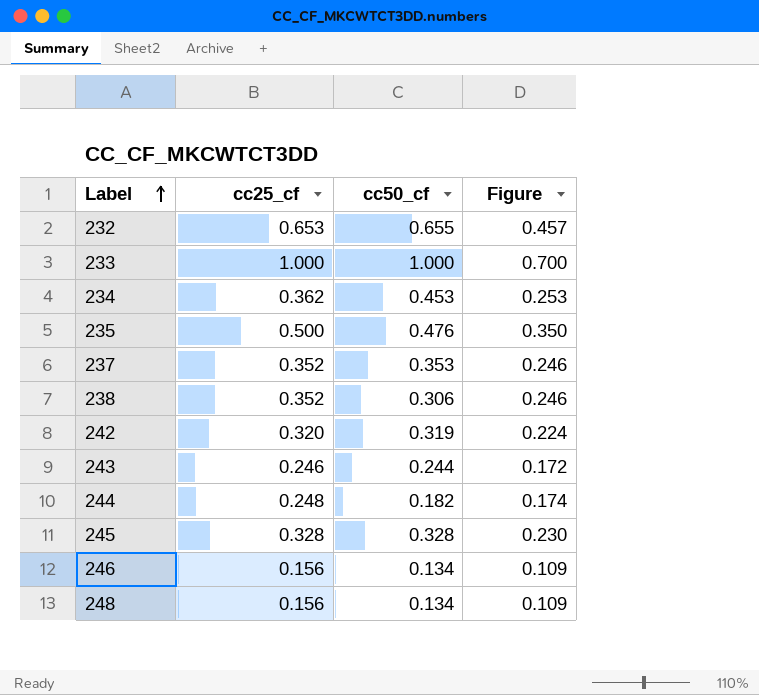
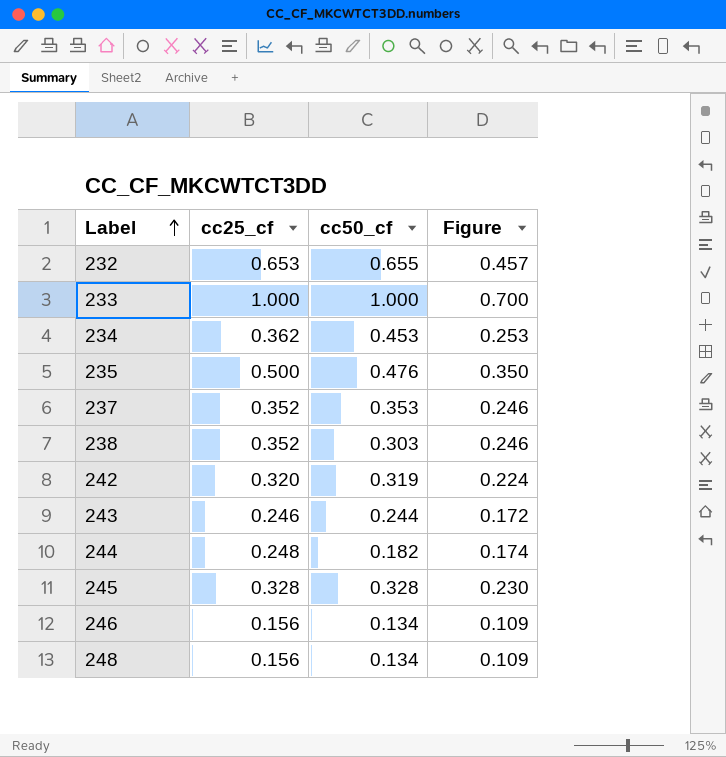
238 | cc50_cf: 0.306 -> 0.303

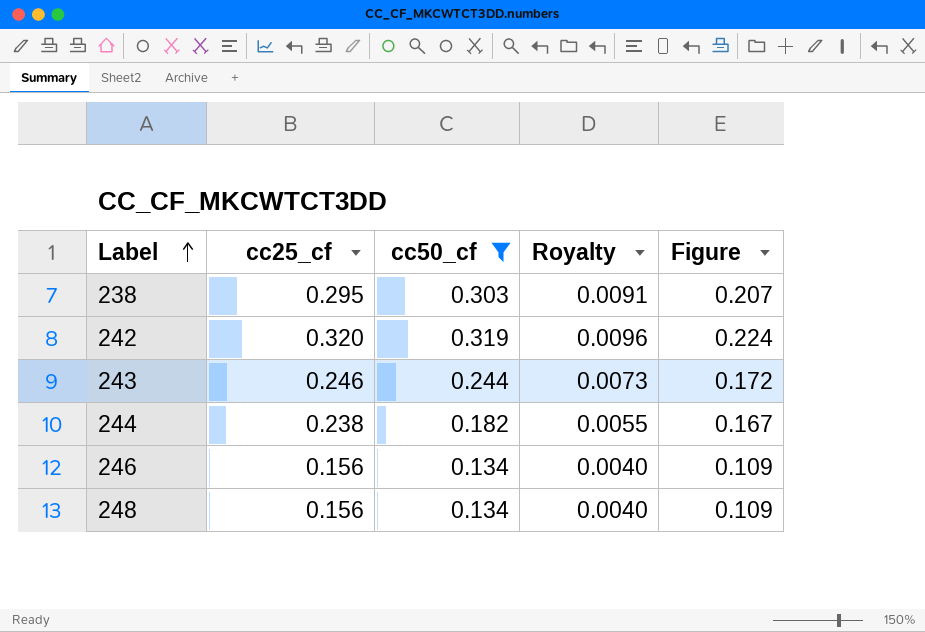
filter: none -> cc50_cf <= 0.319
column Royalty | formula: none -> [cc50_cf] * 0.03
238 | cc25_cf: 0.352 -> 0.295
238 | Figure: 0.246 -> 0.207
244 | cc25_cf: 0.248 -> 0.238
244 | Figure: 0.174 -> 0.167

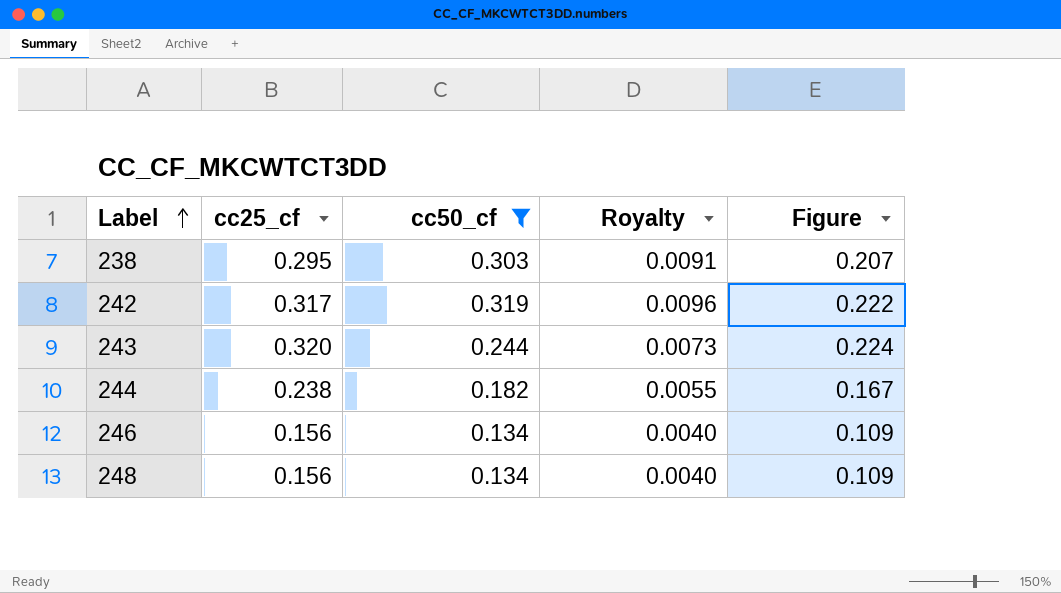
242 | cc25_cf: 0.320 -> 0.317
242 | Figure: 0.224 -> 0.222
243 | cc25_cf: 0.246 -> 0.320
243 | Figure: 0.172 -> 0.224

